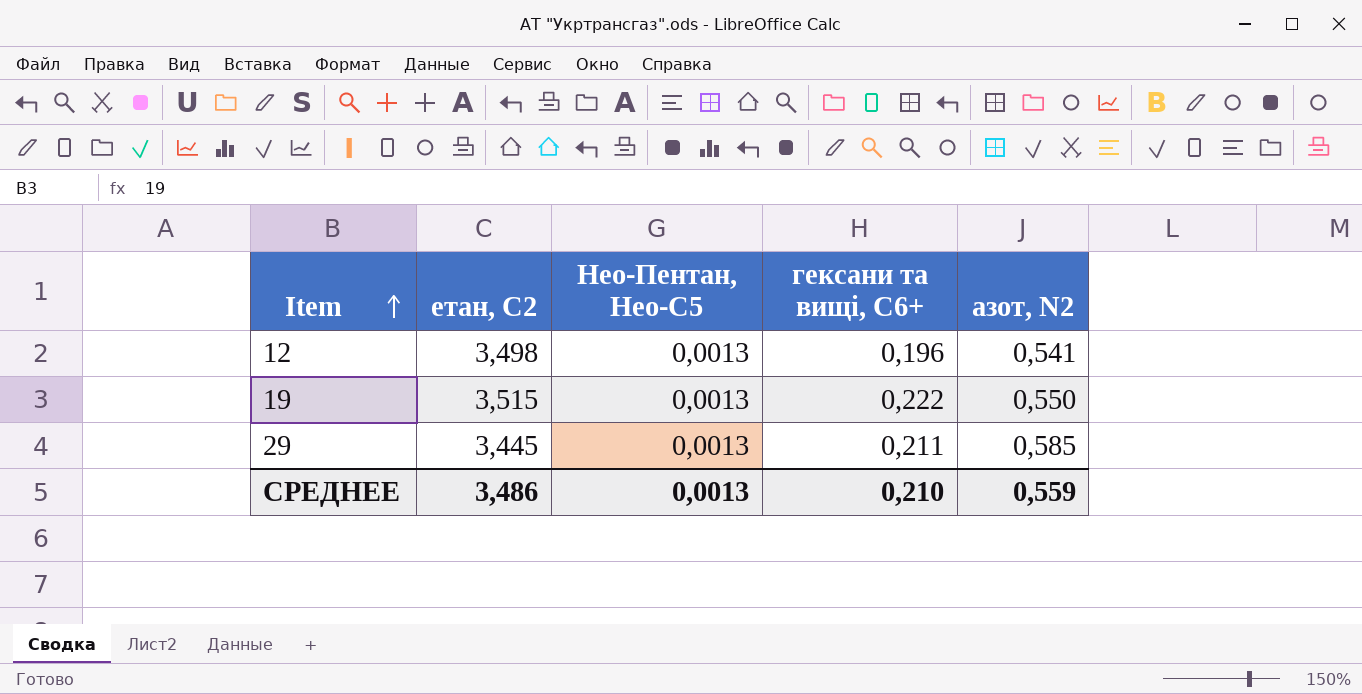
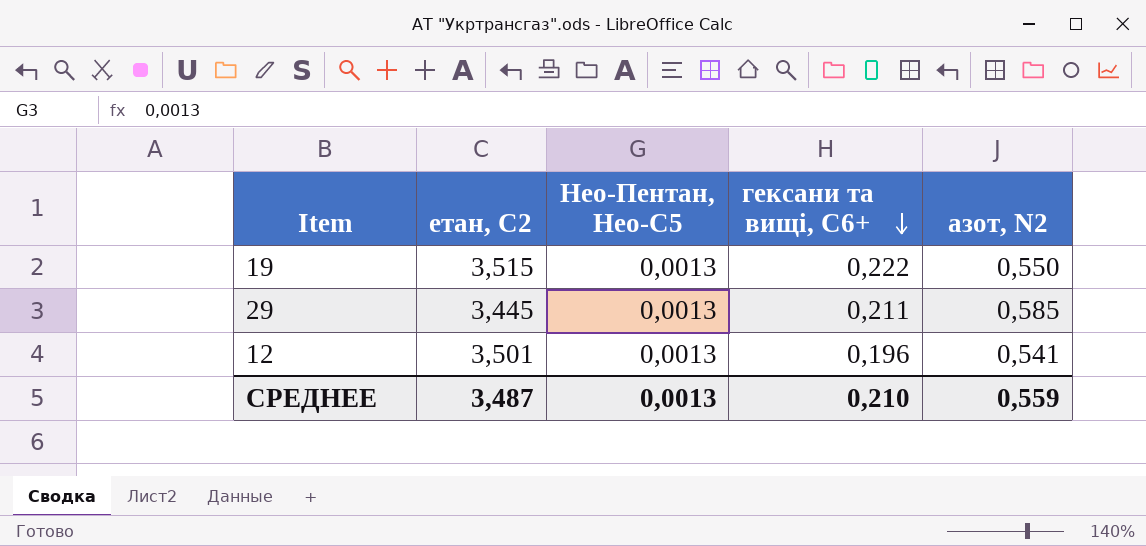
row order: Item ascending -> гексани та вищі, С6+ descending
12 | етан, С2: 3,498 -> 3,501
СРЕДНЕЕ | етан, С2: 3,486 -> 3,487

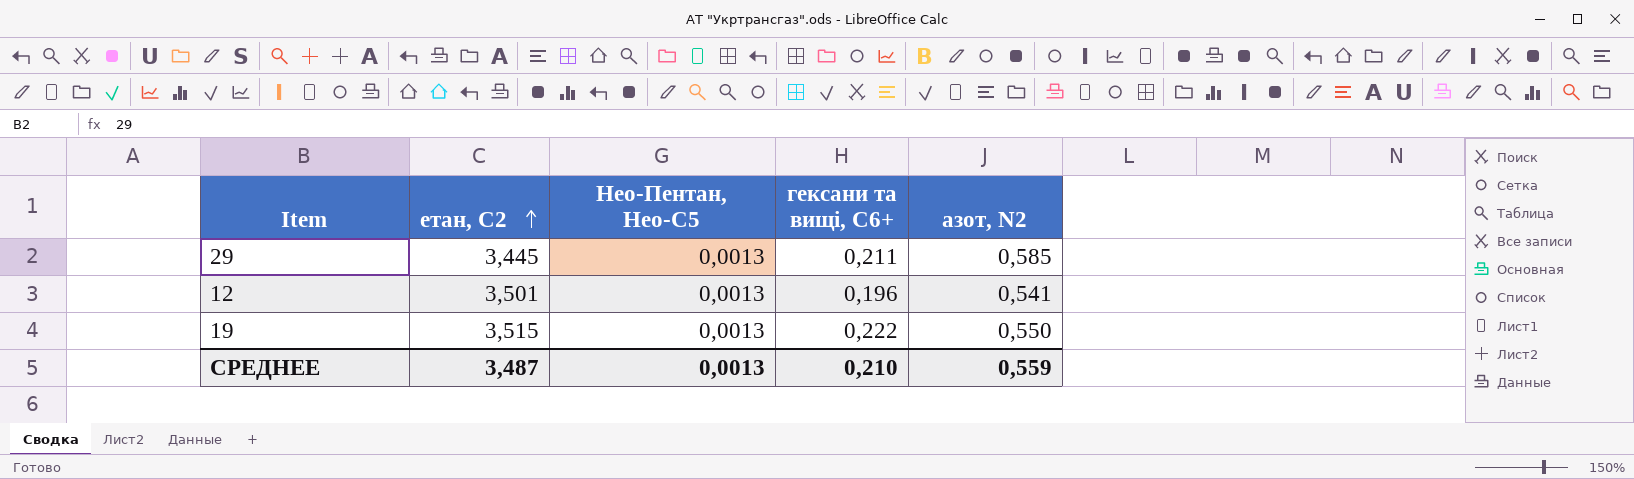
row order: гексани та вищі, С6+ descending -> етан, С2 ascending

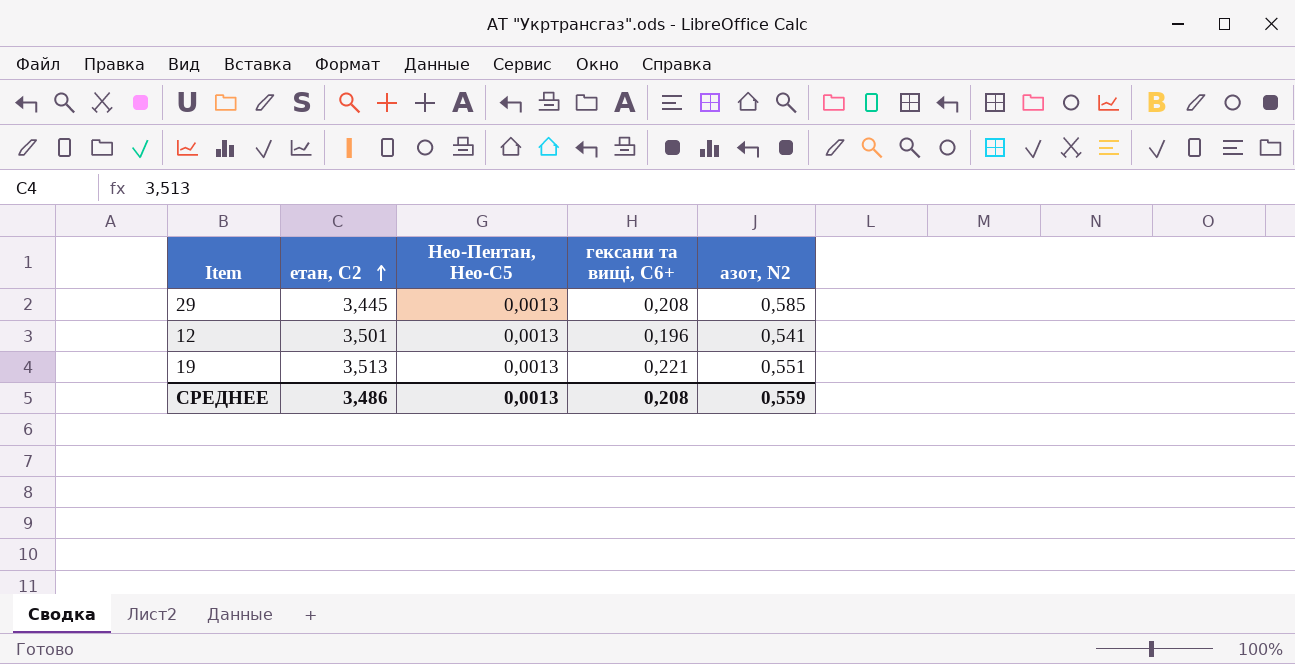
29 | гексани та вищі, С6+: 0,211 -> 0,208
19 | етан, С2: 3,515 -> 3,513
19 | гексани та вищі, С6+: 0,222 -> 0,221
19 | азот, N2: 0,550 -> 0,551
СРЕДНЕЕ | етан, С2: 3,487 -> 3,486
СРЕДНЕЕ | гексани та вищі, С6+: 0,210 -> 0,208

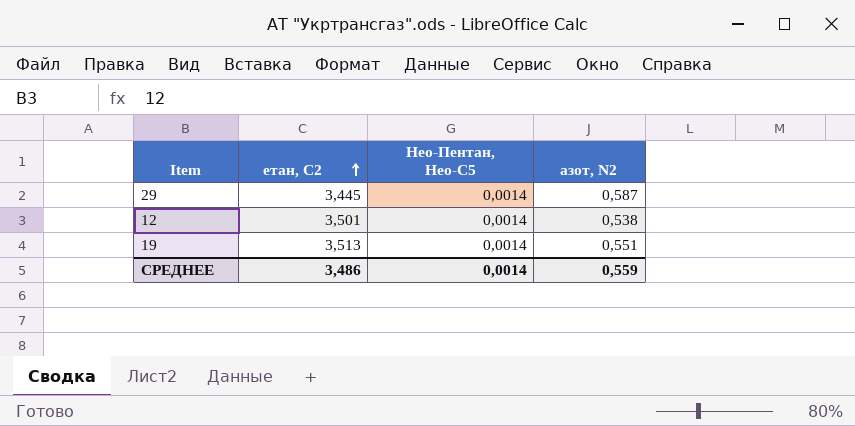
column гексани та вищі, С6+ | position: 4 -> none
29 | Нео-Пентан, Нео-С5: 0,0013 -> 0,0014
29 | азот, N2: 0,585 -> 0,587
12 | Нео-Пентан, Нео-С5: 0,0013 -> 0,0014
12 | азот, N2: 0,541 -> 0,538
19 | Нео-Пентан, Нео-С5: 0,0013 -> 0,0014
СРЕДНЕЕ | Нео-Пентан, Нео-С5: 0,0013 -> 0,0014

